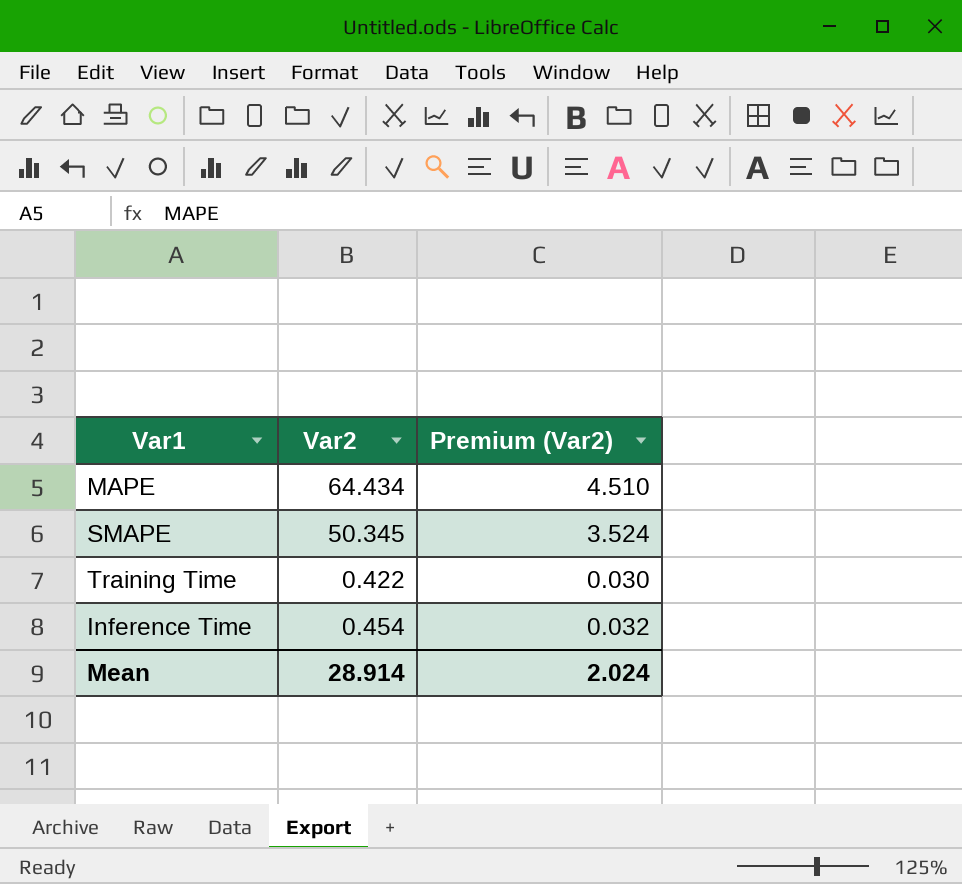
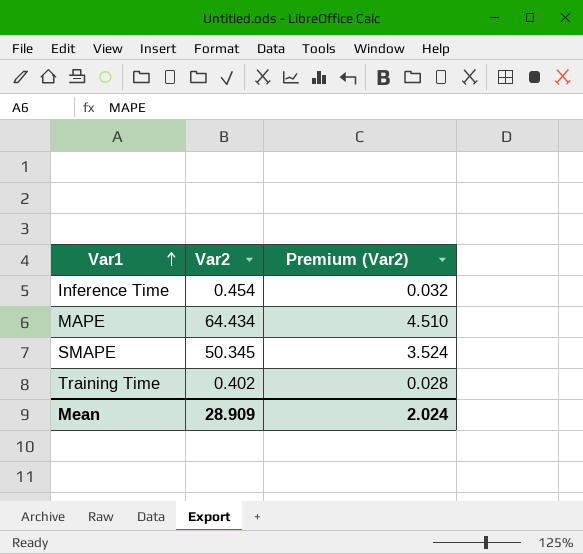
row order: none -> Var1 ascending
Training Time | Var2: 0.422 -> 0.402
Training Time | Premium (Var2): 0.030 -> 0.028
Mean | Var2: 28.914 -> 28.909

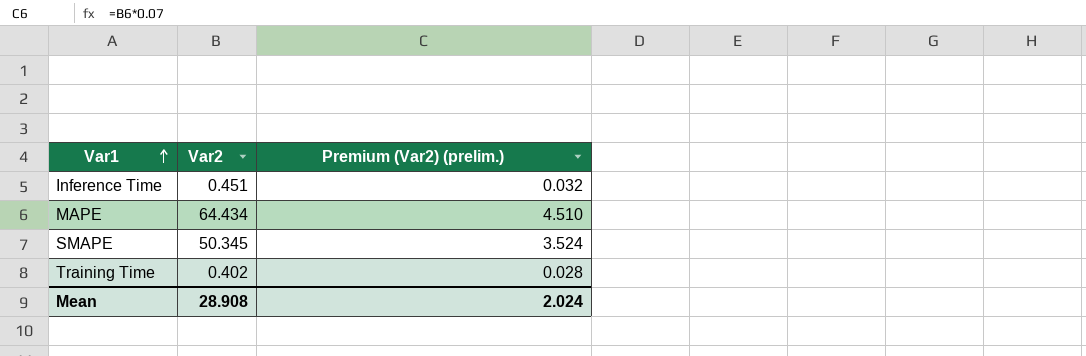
column name: Premium (Var2) -> Premium (Var2) (prelim.)
Inference Time | Var2: 0.454 -> 0.451
Mean | Var2: 28.909 -> 28.908

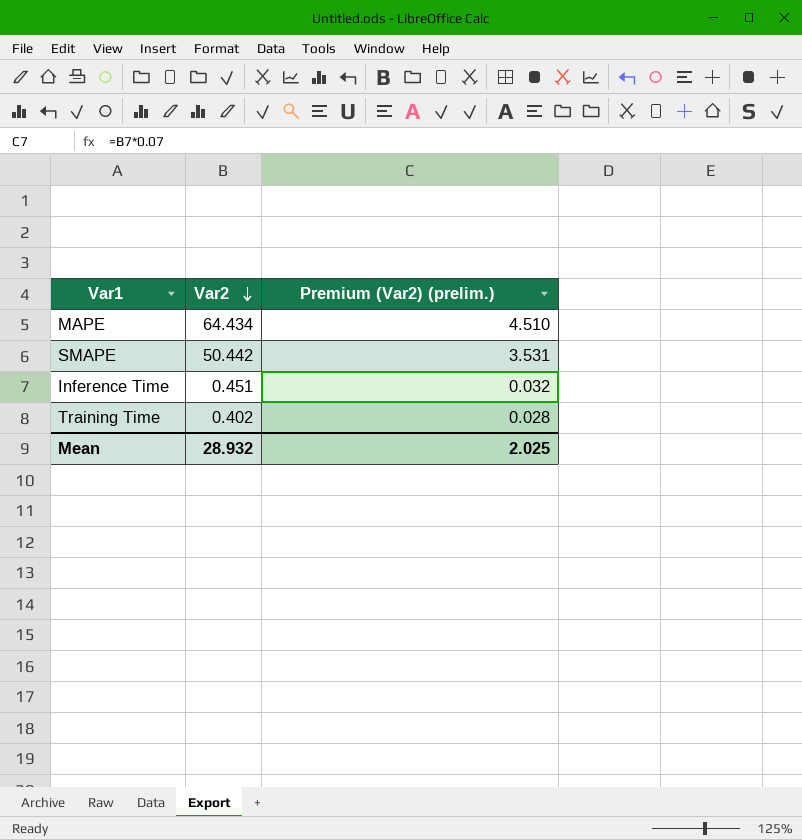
row order: Var1 ascending -> Var2 descending
SMAPE | Var2: 50.345 -> 50.442
SMAPE | Premium (Var2) (prelim.): 3.524 -> 3.531
Mean | Var2: 28.908 -> 28.932
Mean | Premium (Var2) (prelim.): 2.024 -> 2.025

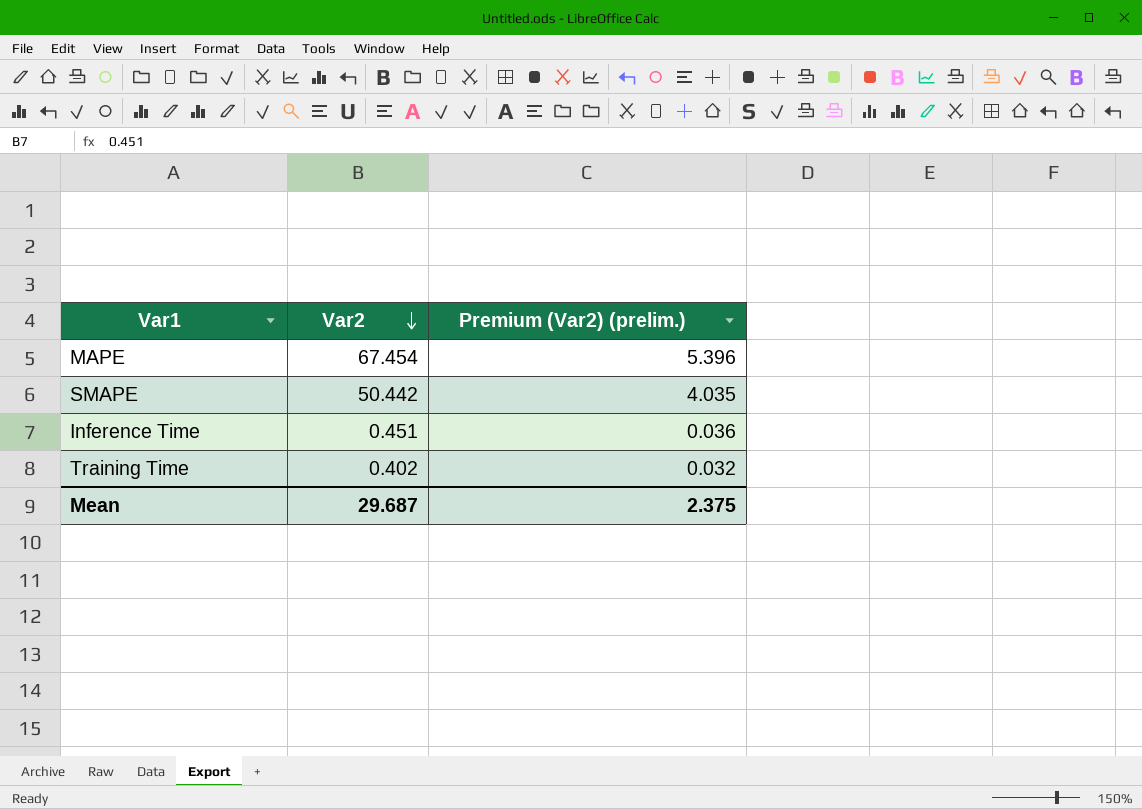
column Premium (Var2) (prelim.) | formula: [Var2] * 0.07 -> [Var2] * 0.08
MAPE | Var2: 64.434 -> 67.454
Mean | Var2: 28.932 -> 29.687
Mean | Premium (Var2) (prelim.): 2.025 -> 2.375

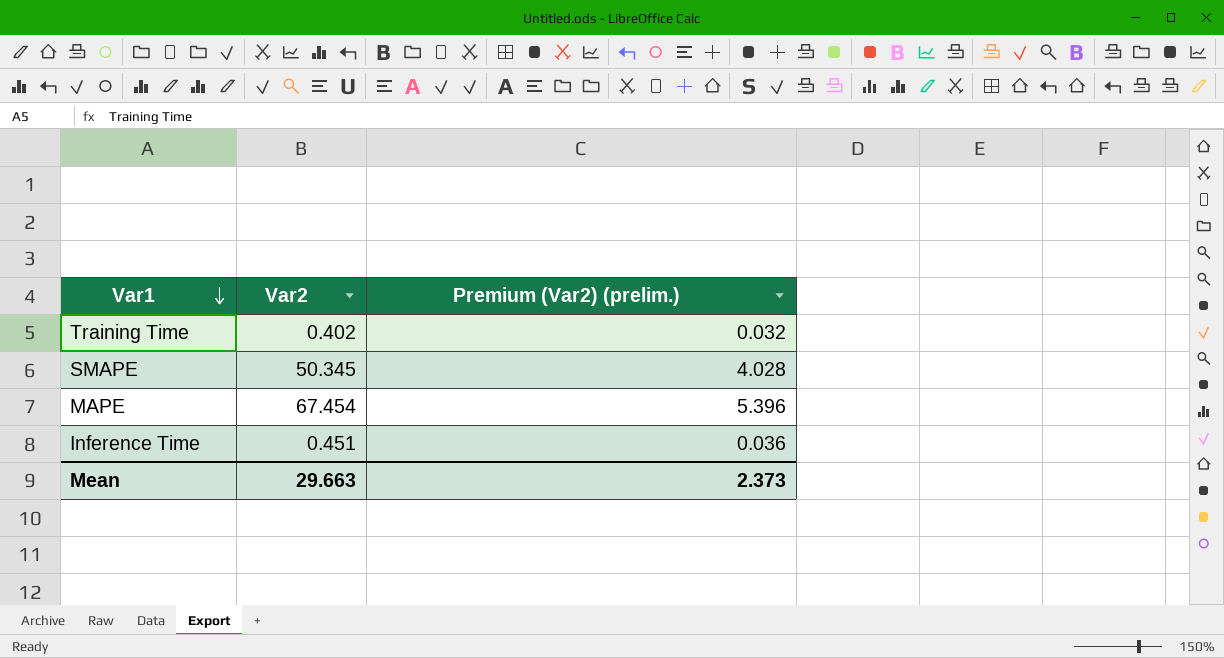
row order: Var2 descending -> Var1 descending
SMAPE | Var2: 50.442 -> 50.345
SMAPE | Premium (Var2) (prelim.): 4.035 -> 4.028
Mean | Var2: 29.687 -> 29.663
Mean | Premium (Var2) (prelim.): 2.375 -> 2.373

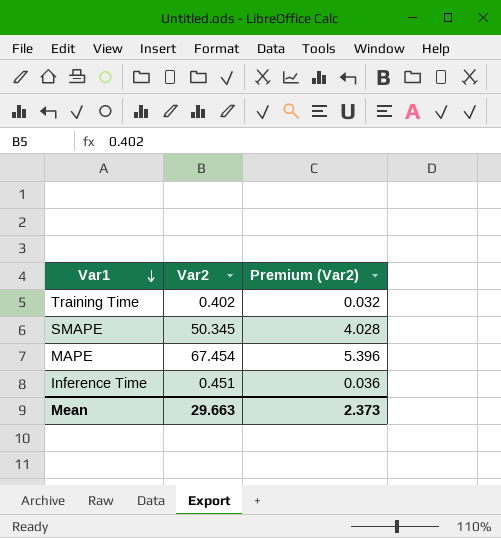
column name: Premium (Var2) (prelim.) -> Premium (Var2)

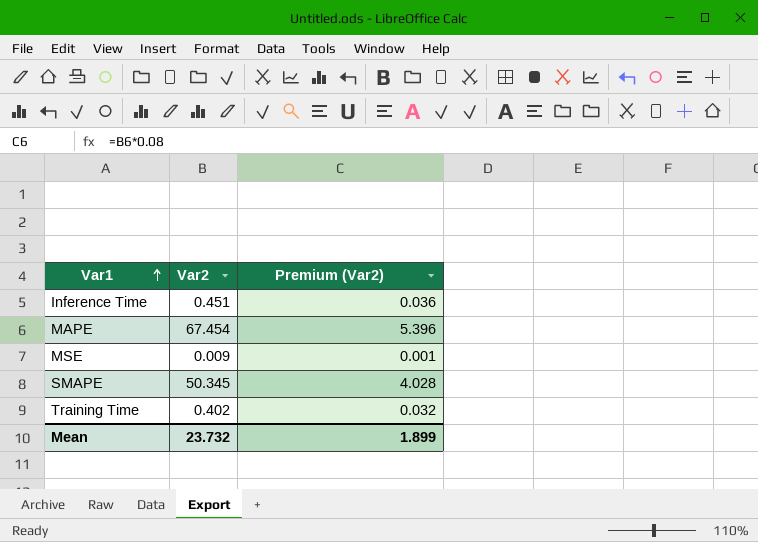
row order: Var1 descending -> Var1 ascending
row MSE: none -> 0.009 | 0.001
Mean | Var2: 29.663 -> 23.732
Mean | Premium (Var2): 2.373 -> 1.899

